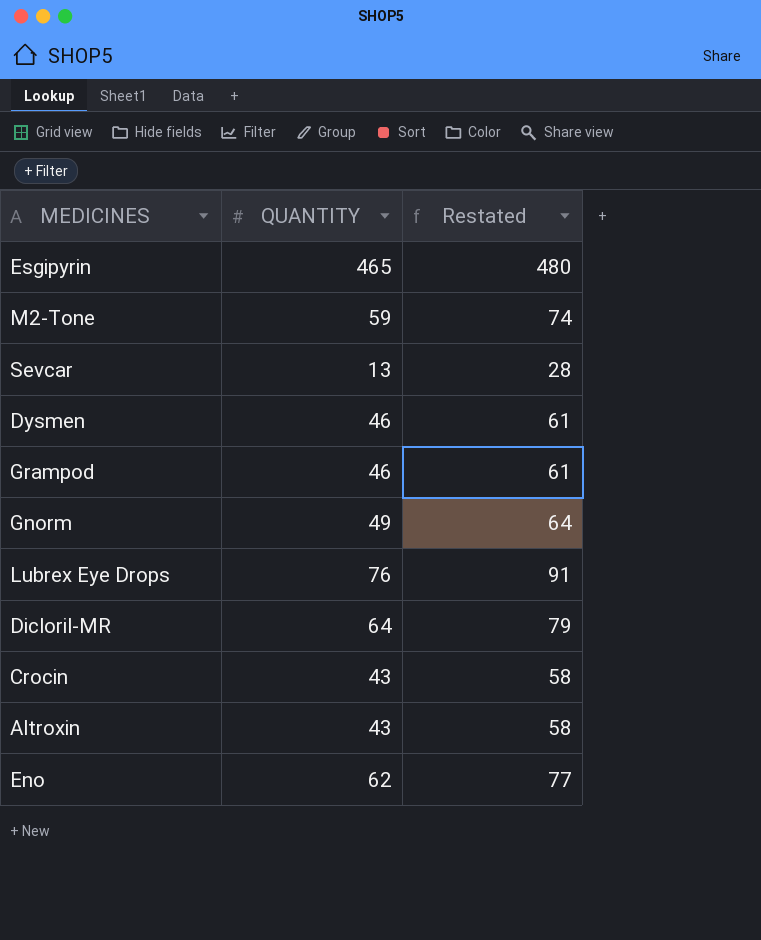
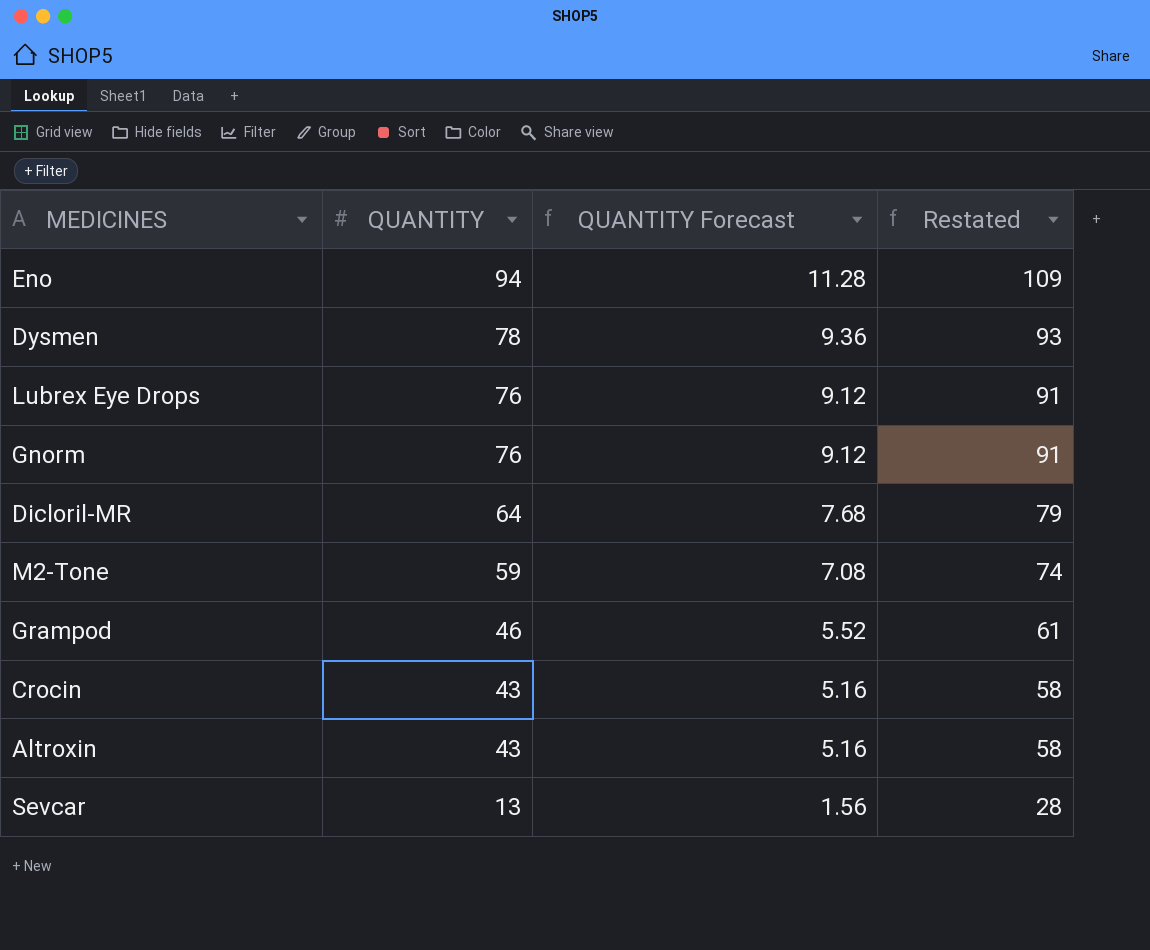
row order: none -> QUANTITY descending
column QUANTITY Forecast | formula: none -> [QUANTITY] * 0.12
row Esgipyrin: 465 | 480 -> none
Eno | QUANTITY: 62 -> 94
Eno | Restated: 77 -> 109
Dysmen | QUANTITY: 46 -> 78
Dysmen | Restated: 61 -> 93
Gnorm | QUANTITY: 49 -> 76
Gnorm | Restated: 64 -> 91

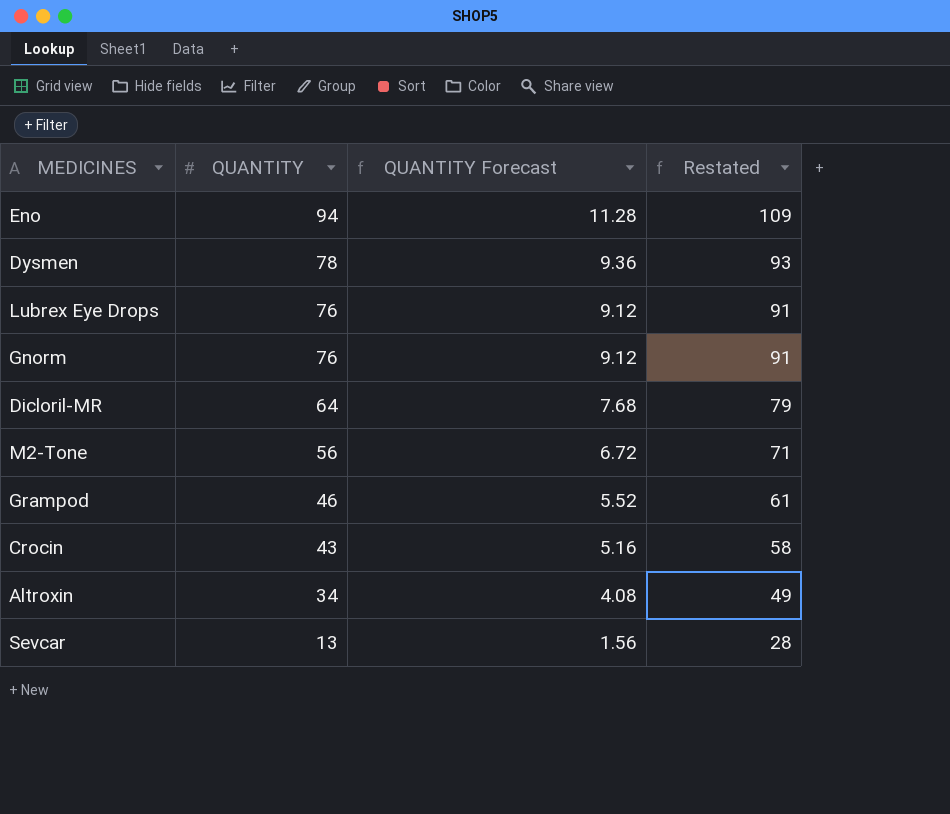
M2-Tone | QUANTITY: 59 -> 56
M2-Tone | QUANTITY Forecast: 7.08 -> 6.72
M2-Tone | Restated: 74 -> 71
Altroxin | QUANTITY: 43 -> 34
Altroxin | QUANTITY Forecast: 5.16 -> 4.08
Altroxin | Restated: 58 -> 49

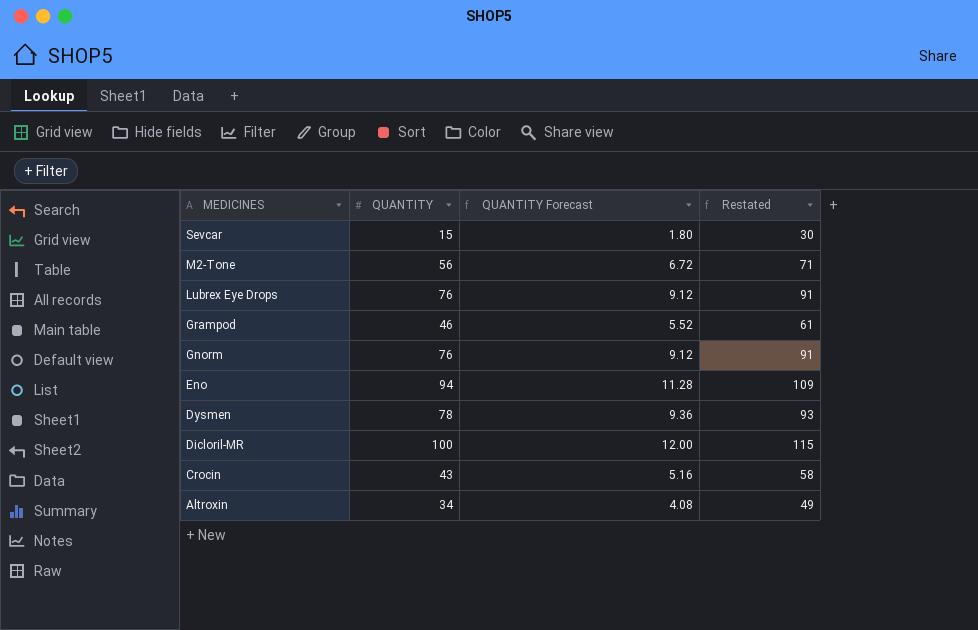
row order: QUANTITY descending -> MEDICINES descending
Sevcar | QUANTITY: 13 -> 15
Sevcar | QUANTITY Forecast: 1.56 -> 1.80
Sevcar | Restated: 28 -> 30
Dicloril-MR | QUANTITY: 64 -> 100
Dicloril-MR | QUANTITY Forecast: 7.68 -> 12.00
Dicloril-MR | Restated: 79 -> 115

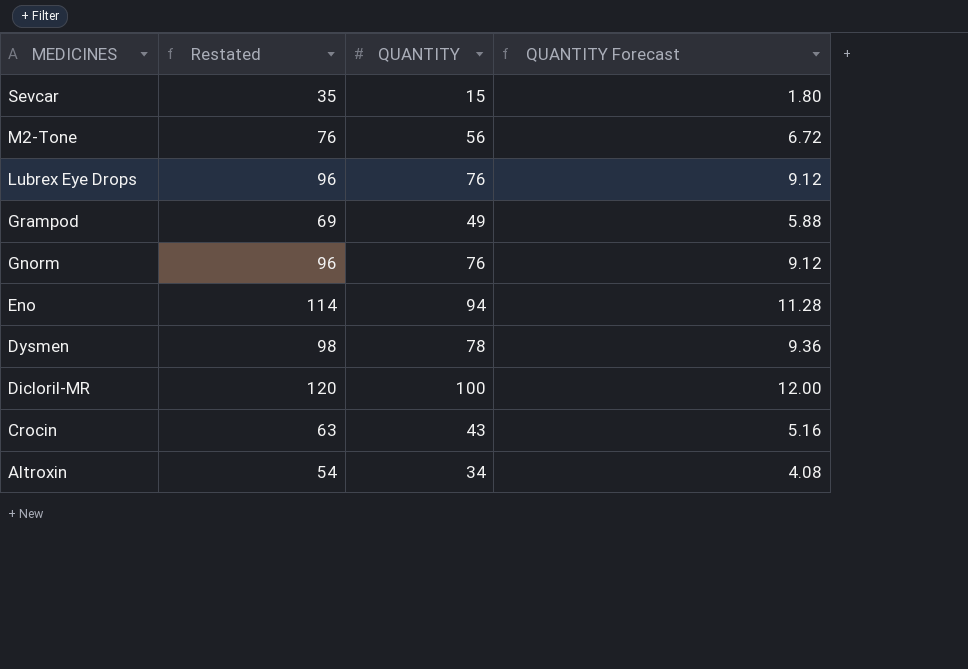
column Restated | formula: [QUANTITY] + 15 -> [QUANTITY] + 20
column Restated | position: 4 -> 2
Grampod | QUANTITY: 46 -> 49
Grampod | QUANTITY Forecast: 5.52 -> 5.88

